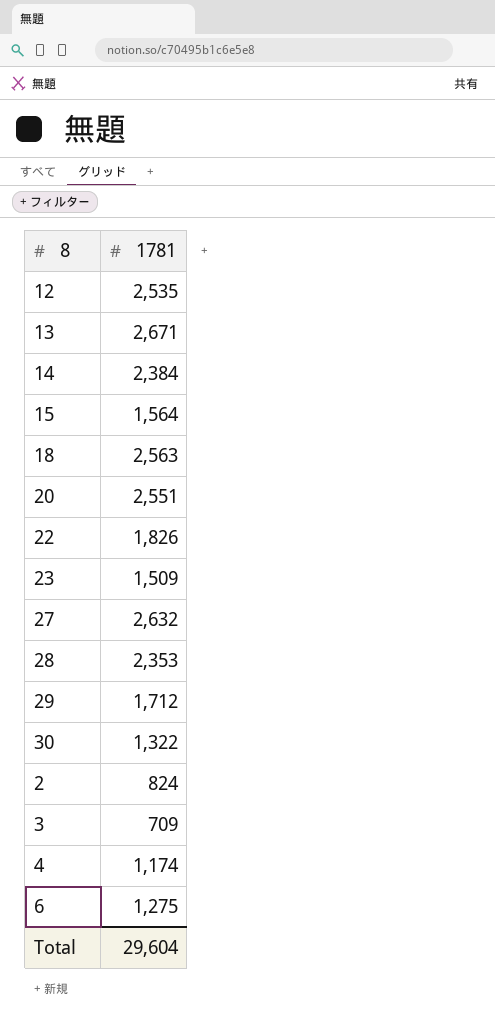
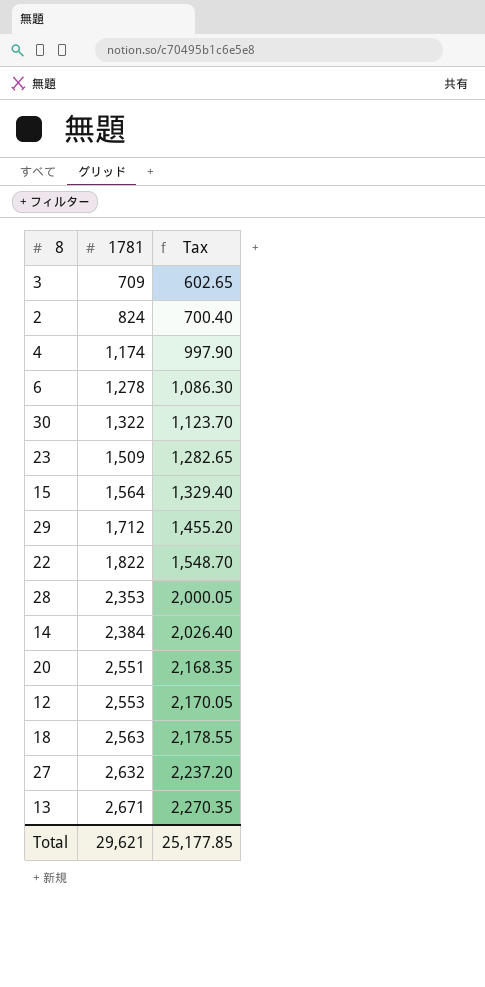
row order: none -> 1781 ascending
column Tax | formula: none -> [1781] * 0.85
6 | 1781: 1,275 -> 1,278
22 | 1781: 1,826 -> 1,822
12 | 1781: 2,535 -> 2,553
Total | 1781: 29,604 -> 29,621

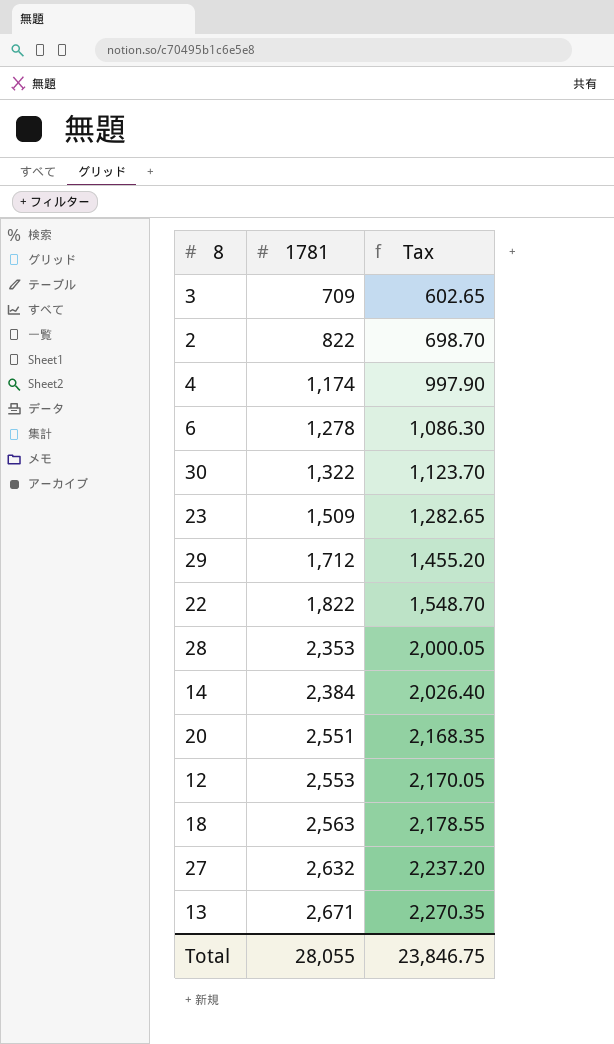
row 15: 1,564 | 1,329.40 -> none
2 | 1781: 824 -> 822
2 | Tax: 700.40 -> 698.70
Total | 1781: 29,621 -> 28,055
Total | Tax: 25,177.85 -> 23,846.75

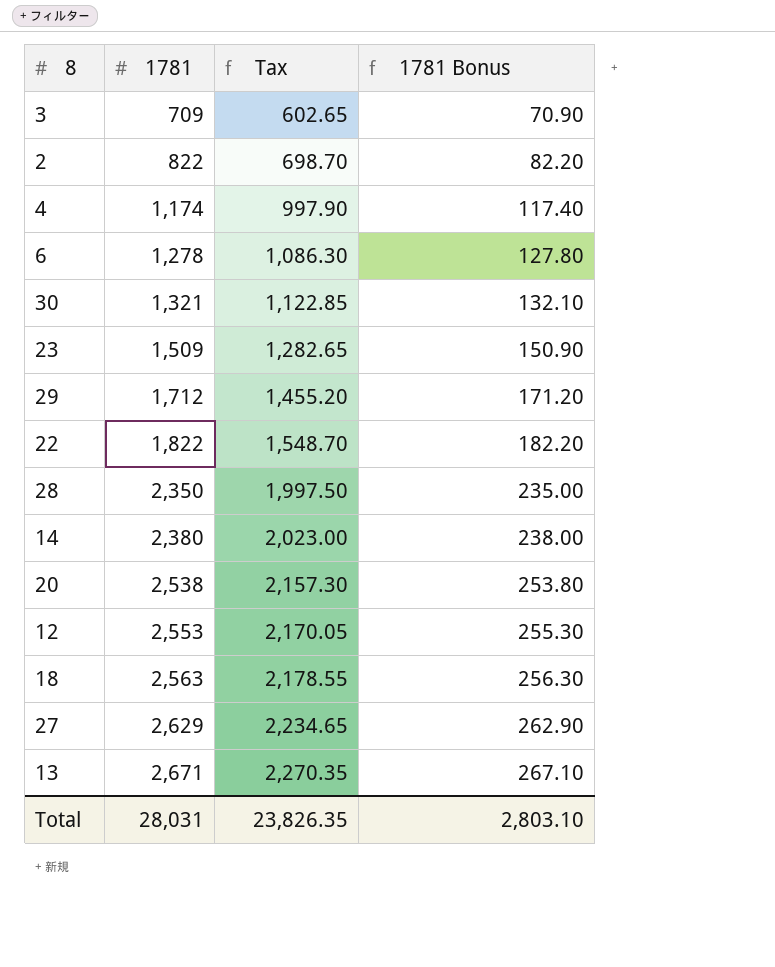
column 1781 Bonus | formula: none -> [1781] * 0.1
30 | 1781: 1,322 -> 1,321
30 | Tax: 1,123.70 -> 1,122.85
28 | 1781: 2,353 -> 2,350
28 | Tax: 2,000.05 -> 1,997.50
14 | 1781: 2,384 -> 2,380
14 | Tax: 2,026.40 -> 2,023.00
20 | 1781: 2,551 -> 2,538
20 | Tax: 2,168.35 -> 2,157.30
27 | 1781: 2,632 -> 2,629
27 | Tax: 2,237.20 -> 2,234.65
Total | 1781: 28,055 -> 28,031
Total | Tax: 23,846.75 -> 23,826.35

